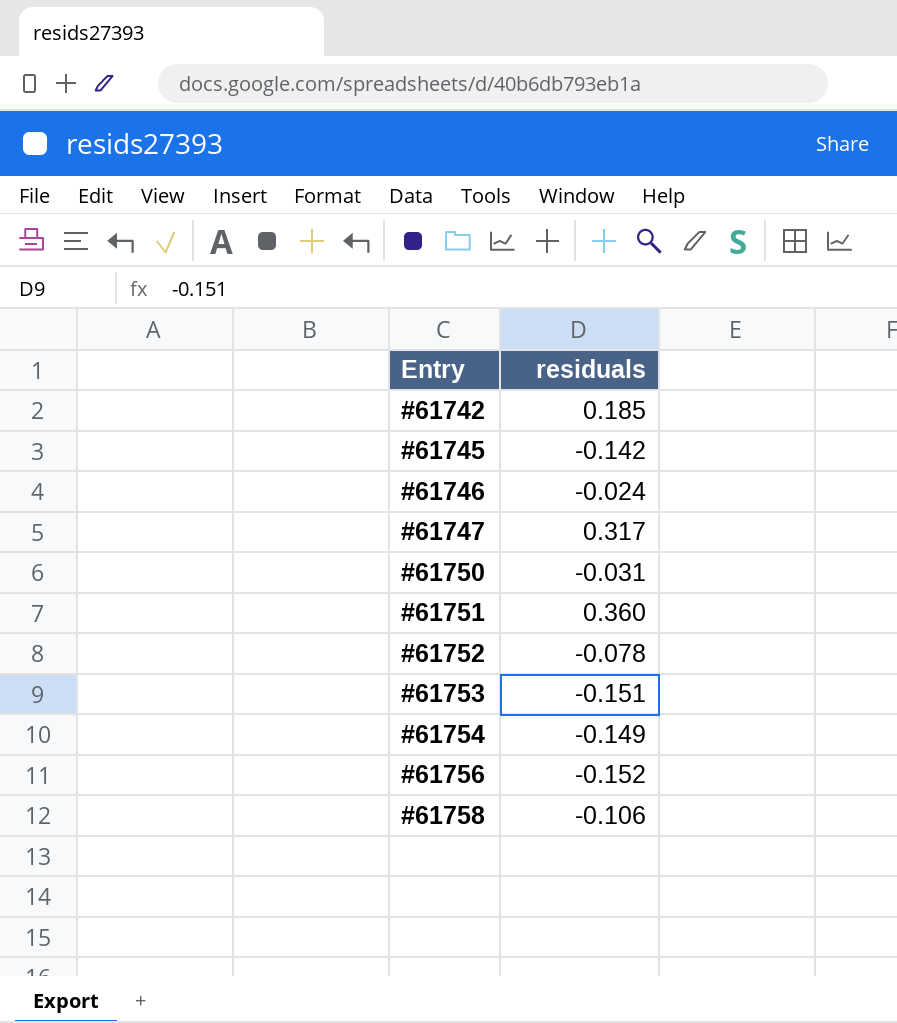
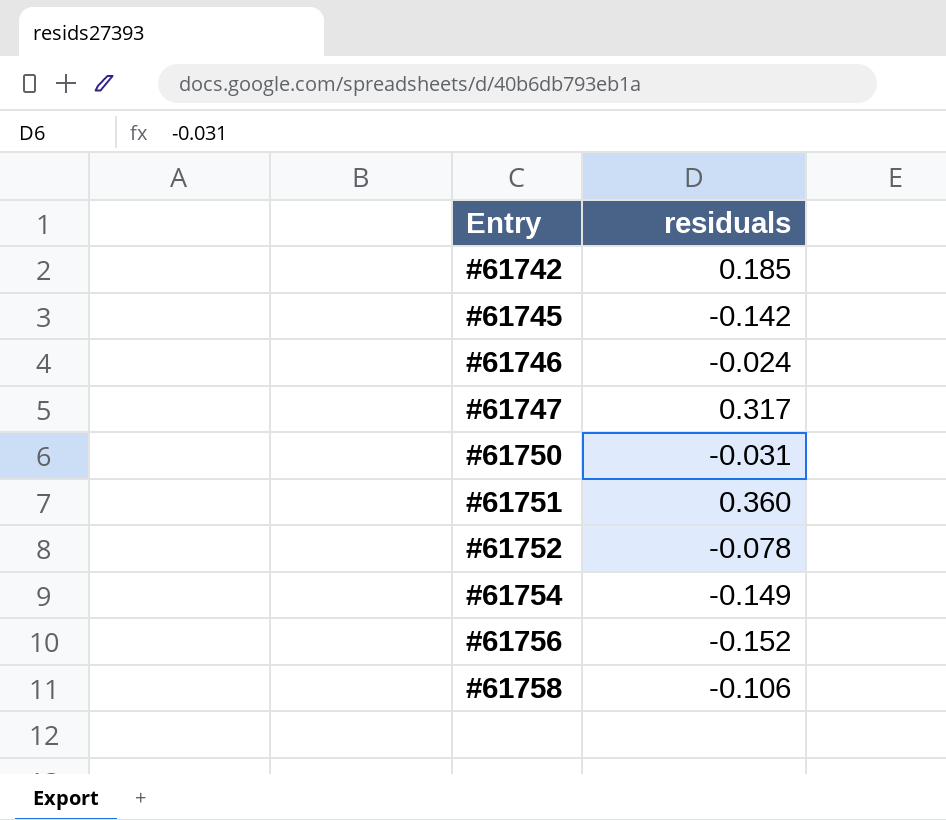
row #61753: -0.151 -> none

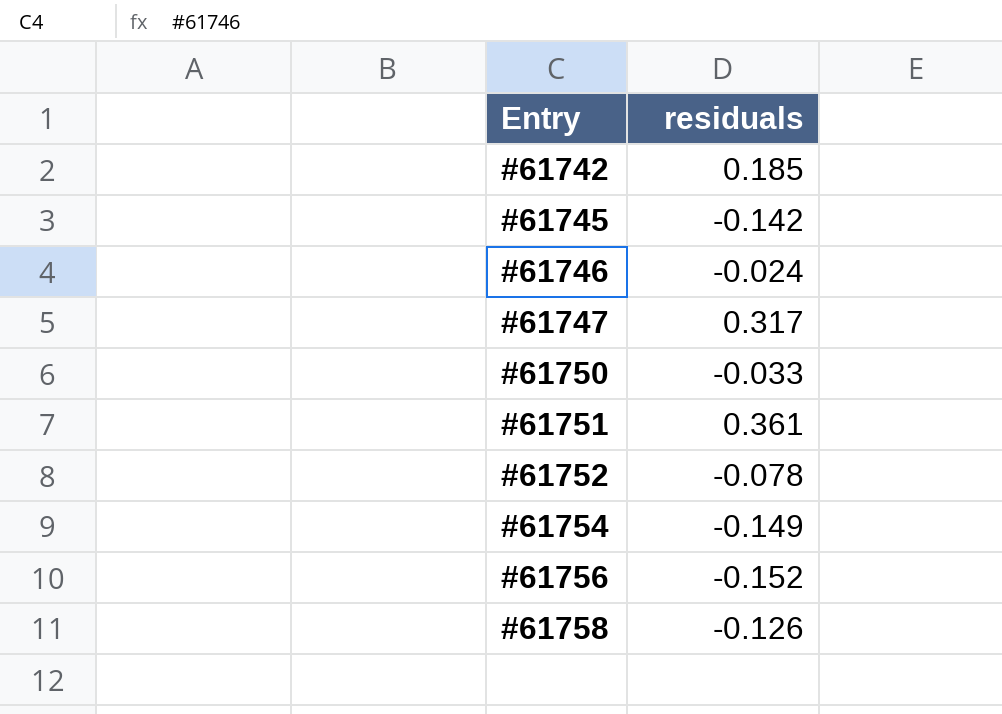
#61750 | residuals: -0.031 -> -0.033
#61751 | residuals: 0.360 -> 0.361
#61758 | residuals: -0.106 -> -0.126

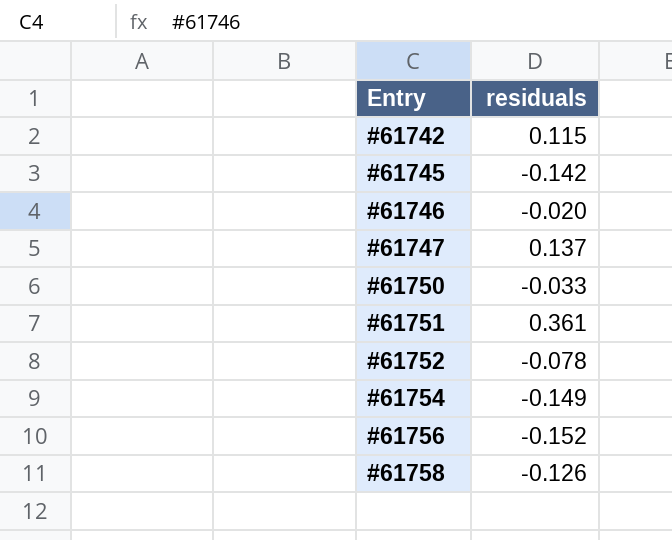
#61742 | residuals: 0.185 -> 0.115
#61746 | residuals: -0.024 -> -0.020
#61747 | residuals: 0.317 -> 0.137

